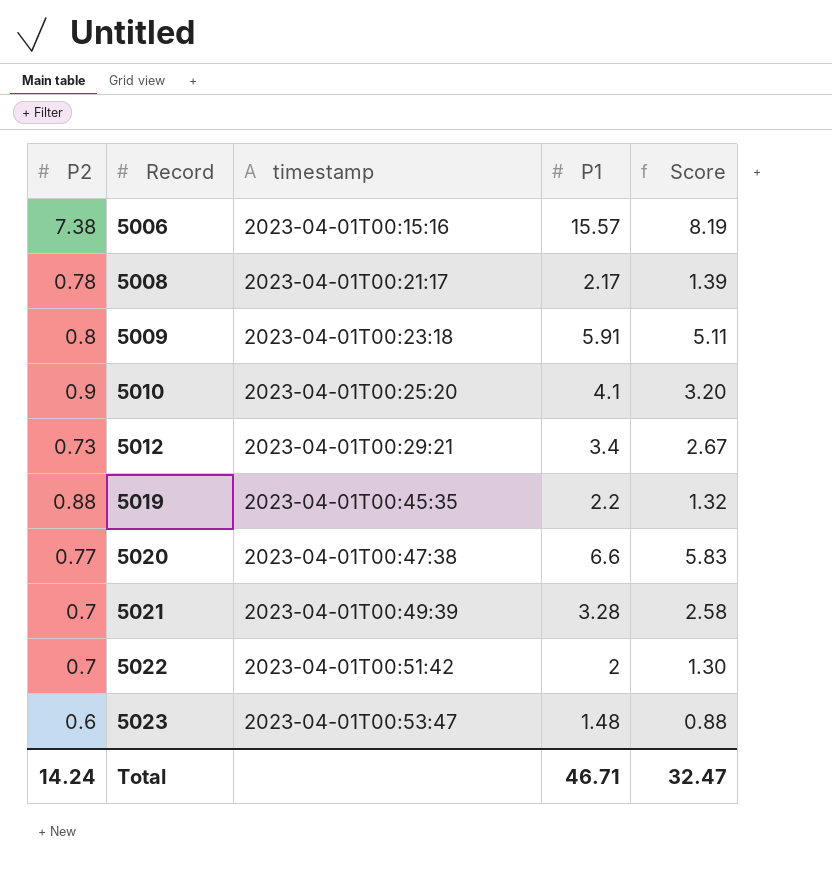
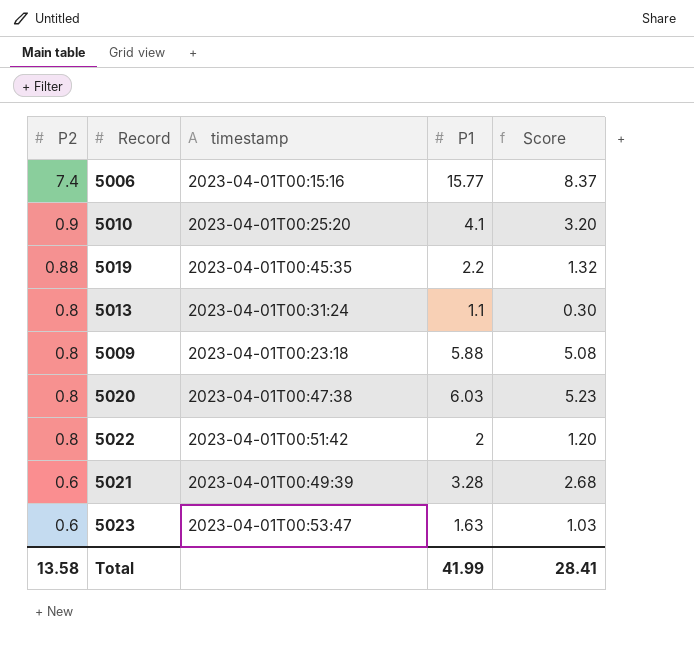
row order: Record ascending -> P2 descending
row 5008: 0.78 | 2023-04-01T00:21:17 | 2.17 | 1.39 -> none
row 5012: 0.73 | 2023-04-01T00:29:21 | 3.4 | 2.67 -> none
5006 | P2: 7.38 -> 7.4
5006 | P1: 15.57 -> 15.77
5006 | Score: 8.19 -> 8.37
row 5013: none -> 0.8 | 2023-04-01T00:31:24 | 1.1 | 0.30
5009 | P1: 5.91 -> 5.88
5009 | Score: 5.11 -> 5.08
5020 | P2: 0.77 -> 0.8
5020 | P1: 6.6 -> 6.03
5020 | Score: 5.83 -> 5.23
5022 | P2: 0.7 -> 0.8
5022 | Score: 1.30 -> 1.20
5021 | P2: 0.7 -> 0.6
5021 | Score: 2.58 -> 2.68
5023 | P1: 1.48 -> 1.63
5023 | Score: 0.88 -> 1.03
Total | P2: 14.24 -> 13.58
Total | P1: 46.71 -> 41.99
Total | Score: 32.47 -> 28.41

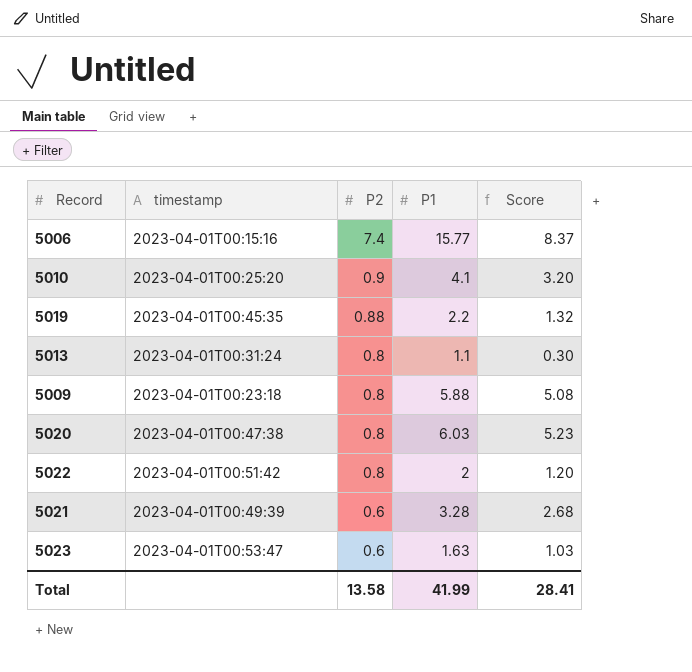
column P2 | position: 1 -> 3

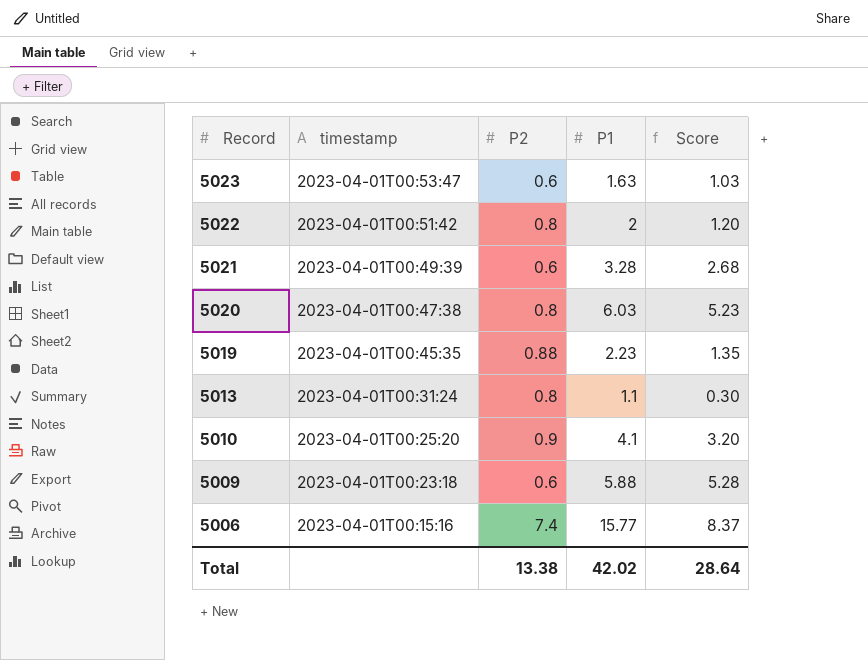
row order: P2 descending -> Record descending
5019 | P1: 2.2 -> 2.23
5019 | Score: 1.32 -> 1.35
5009 | P2: 0.8 -> 0.6
5009 | Score: 5.08 -> 5.28
Total | P2: 13.58 -> 13.38
Total | P1: 41.99 -> 42.02
Total | Score: 28.41 -> 28.64

